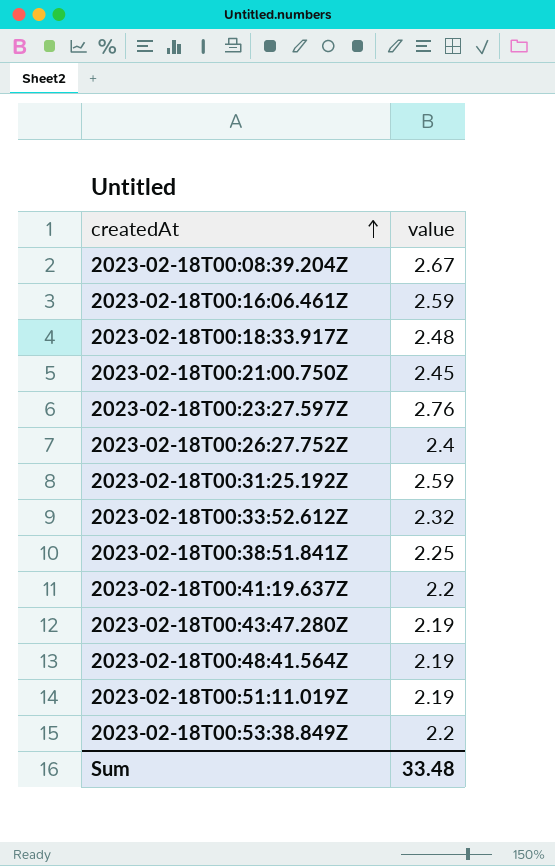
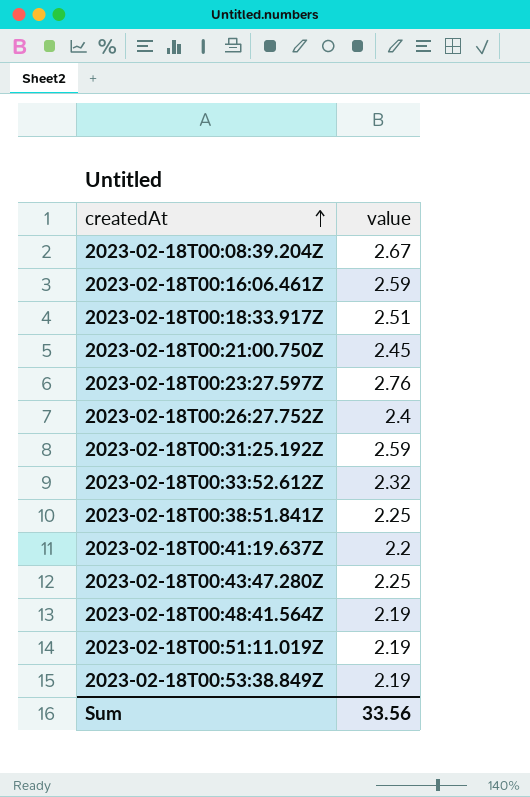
2023-02-18T00:18:33.917Z | value: 2.48 -> 2.51
2023-02-18T00:43:47.280Z | value: 2.19 -> 2.25
2023-02-18T00:53:38.849Z | value: 2.2 -> 2.19
Sum | value: 33.48 -> 33.56

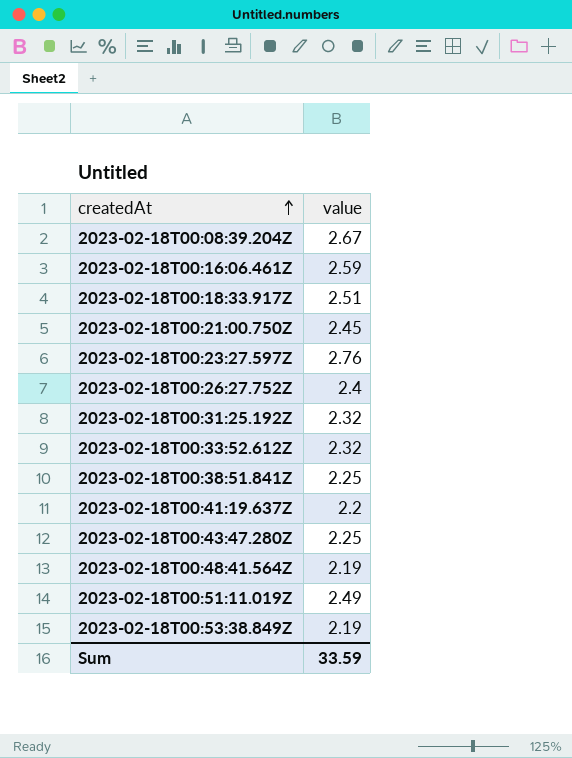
2023-02-18T00:31:25.192Z | value: 2.59 -> 2.32
2023-02-18T00:51:11.019Z | value: 2.19 -> 2.49
Sum | value: 33.56 -> 33.59

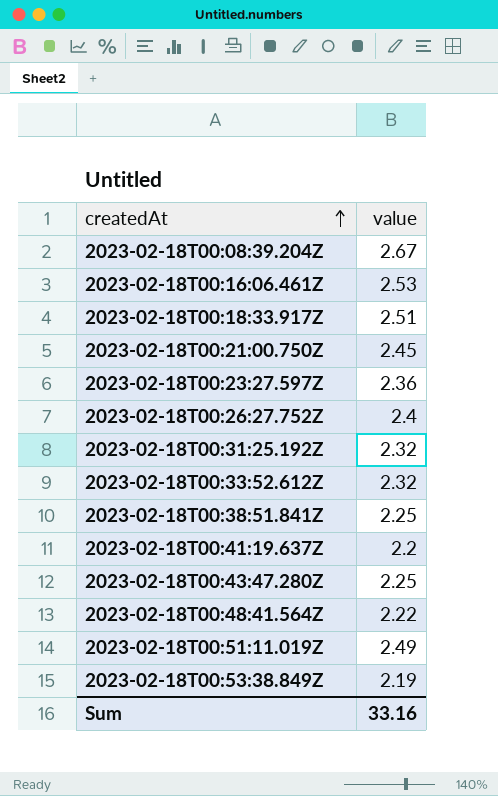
2023-02-18T00:16:06.461Z | value: 2.59 -> 2.53
2023-02-18T00:23:27.597Z | value: 2.76 -> 2.36
2023-02-18T00:48:41.564Z | value: 2.19 -> 2.22
Sum | value: 33.59 -> 33.16

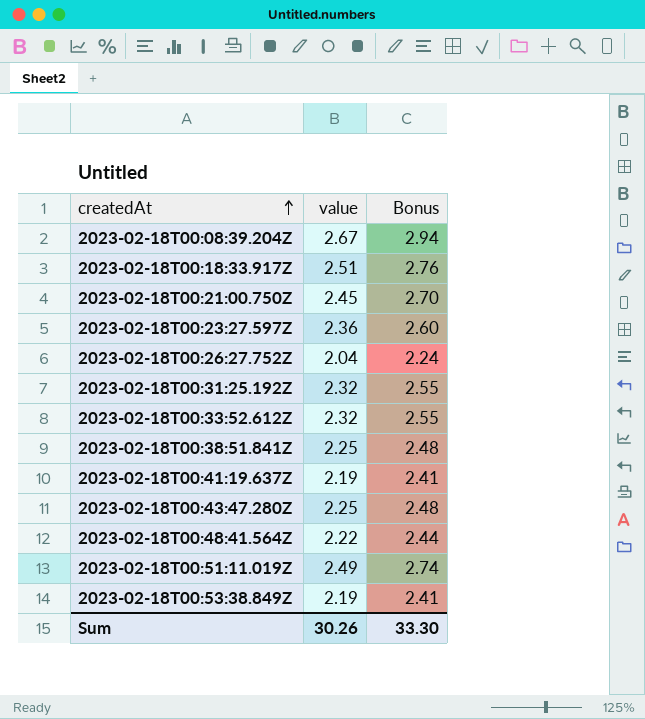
column Bonus | formula: none -> [value] * 1.1
row 2023-02-18T00:16:06.461Z: 2.53 -> none
2023-02-18T00:26:27.752Z | value: 2.4 -> 2.04
2023-02-18T00:41:19.637Z | value: 2.2 -> 2.19
Sum | value: 33.16 -> 30.26

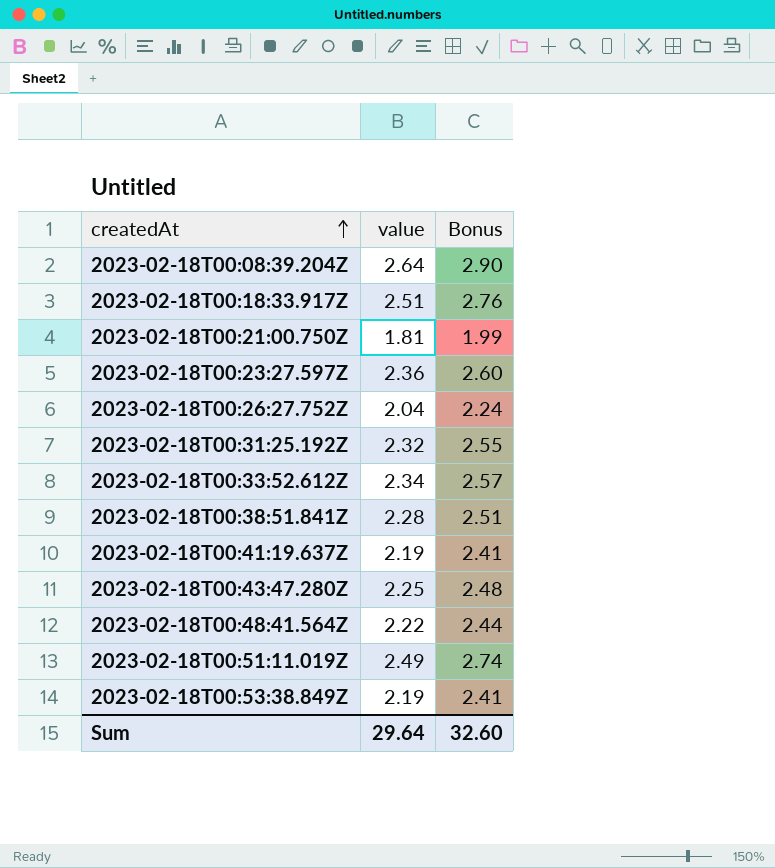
2023-02-18T00:08:39.204Z | value: 2.67 -> 2.64
2023-02-18T00:08:39.204Z | Bonus: 2.94 -> 2.90
2023-02-18T00:21:00.750Z | value: 2.45 -> 1.81
2023-02-18T00:21:00.750Z | Bonus: 2.70 -> 1.99
2023-02-18T00:33:52.612Z | value: 2.32 -> 2.34
2023-02-18T00:33:52.612Z | Bonus: 2.55 -> 2.57
2023-02-18T00:38:51.841Z | value: 2.25 -> 2.28
2023-02-18T00:38:51.841Z | Bonus: 2.48 -> 2.51
Sum | value: 30.26 -> 29.64
Sum | Bonus: 33.30 -> 32.60

